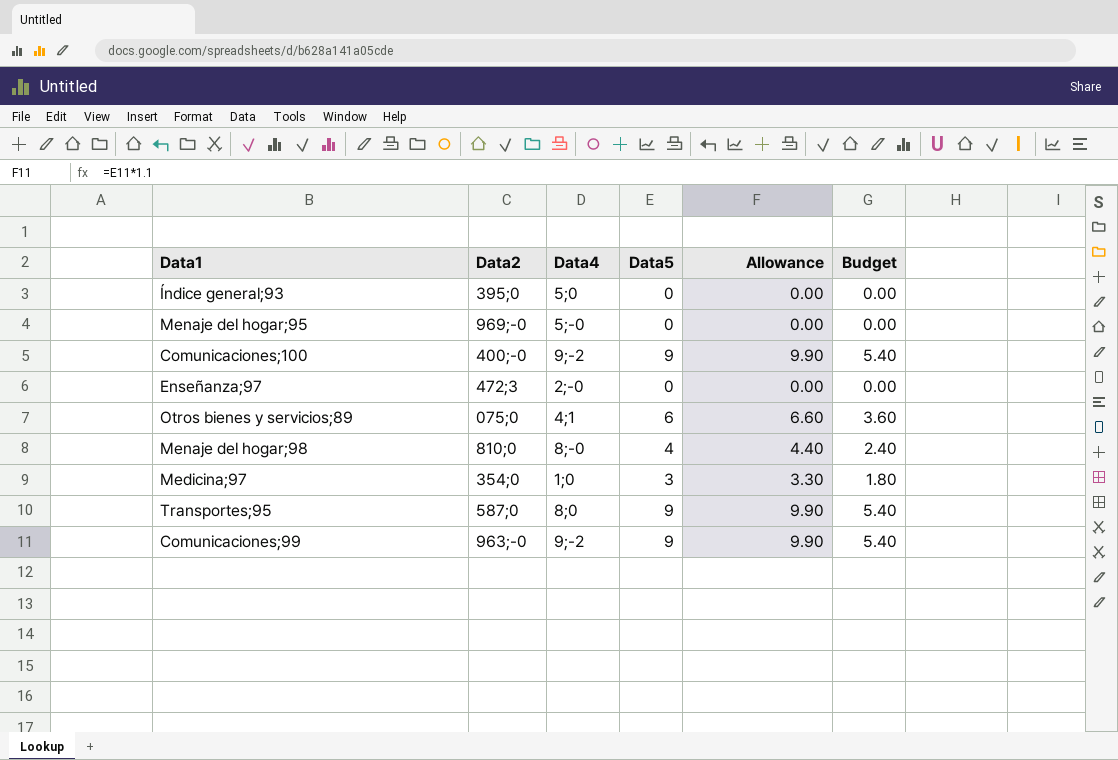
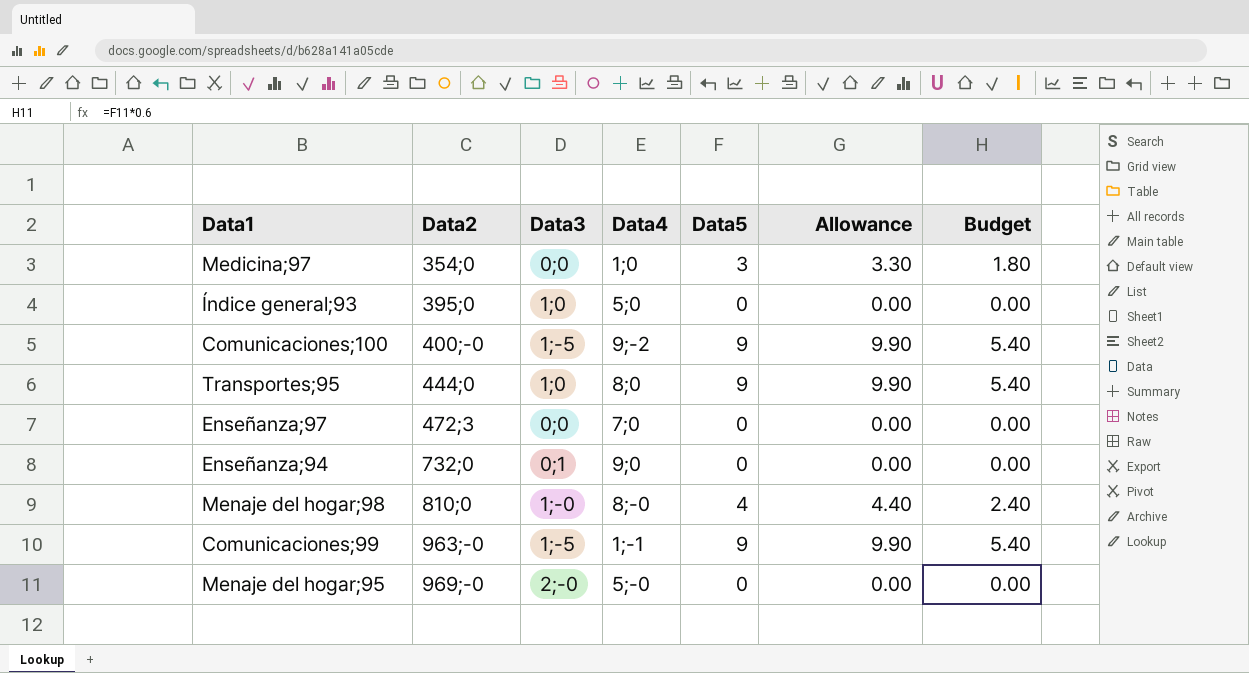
row order: none -> Data2 ascending
column Data3 | position: none -> 3
row Otros bienes y servicios;89: 075;0 | 4;1 | 6 | 6.60 | 3.60 -> none
Transportes;95 | Data2: 587;0 -> 444;0
Enseñanza;97 | Data4: 2;-0 -> 7;0
row Enseñanza;94: none -> 732;0 | 0;1 | 9;0 | 0 | 0.00 | 0.00
Comunicaciones;99 | Data4: 9;-2 -> 1;-1

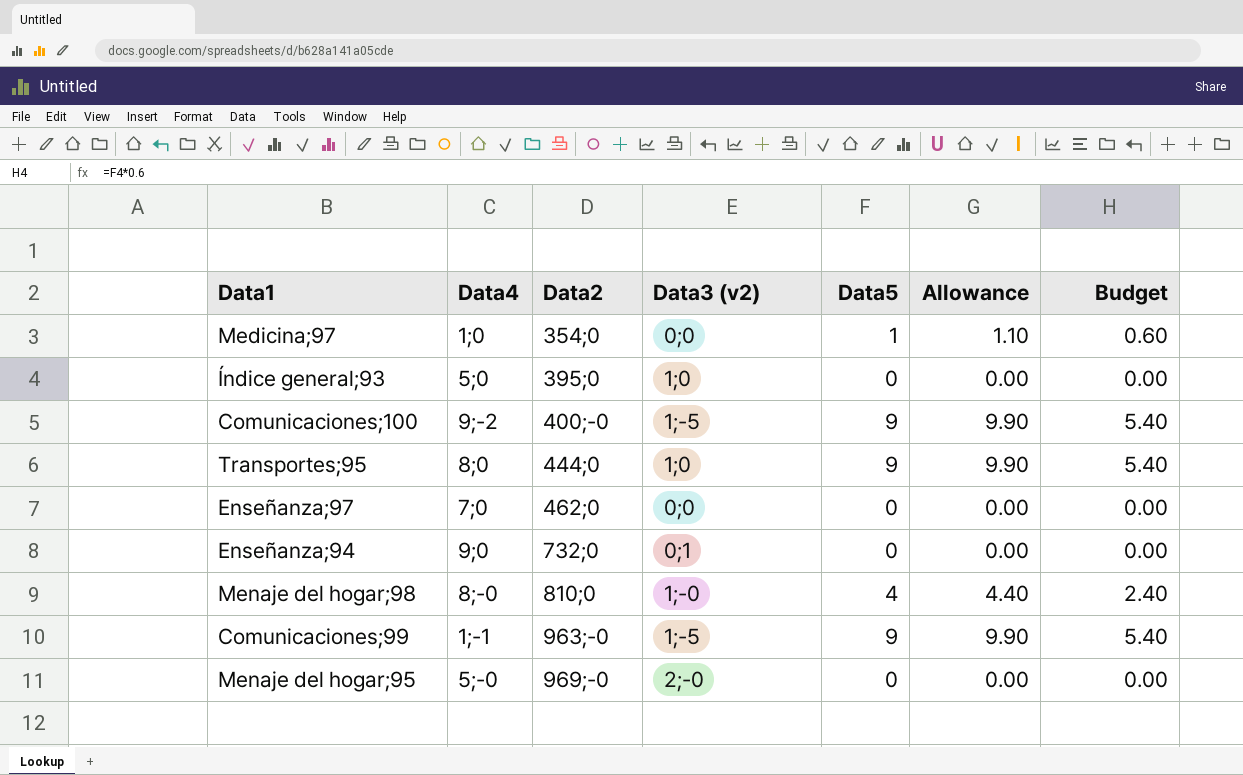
column Data4 | position: 4 -> 2
column name: Data3 -> Data3 (v2)
Medicina;97 | Data5: 3 -> 1
Medicina;97 | Allowance: 3.30 -> 1.10
Medicina;97 | Budget: 1.80 -> 0.60
Enseñanza;97 | Data2: 472;3 -> 462;0

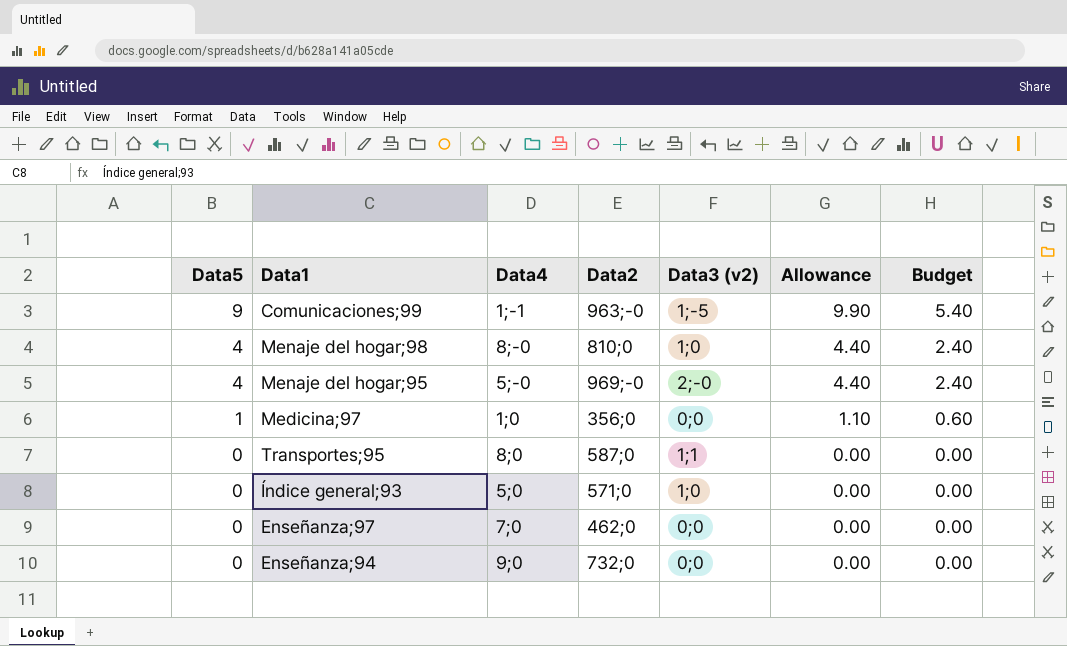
row order: Data2 ascending -> Data5 descending
column Data5 | position: 5 -> 1
row Comunicaciones;100: 9;-2 | 400;-0 | 1;-5 | 9 | 9.90 | 5.40 -> none
Menaje del hogar;98 | Data3 (v2): 1;-0 -> 1;0
Menaje del hogar;95 | Data5: 0 -> 4
Menaje del hogar;95 | Allowance: 0.00 -> 4.40
Menaje del hogar;95 | Budget: 0.00 -> 2.40
Medicina;97 | Data2: 354;0 -> 356;0
Transportes;95 | Data5: 9 -> 0
Transportes;95 | Data2: 444;0 -> 587;0
Transportes;95 | Data3 (v2): 1;0 -> 1;1
Transportes;95 | Allowance: 9.90 -> 0.00
Transportes;95 | Budget: 5.40 -> 0.00
Índice general;93 | Data2: 395;0 -> 571;0
Enseñanza;94 | Data3 (v2): 0;1 -> 0;0

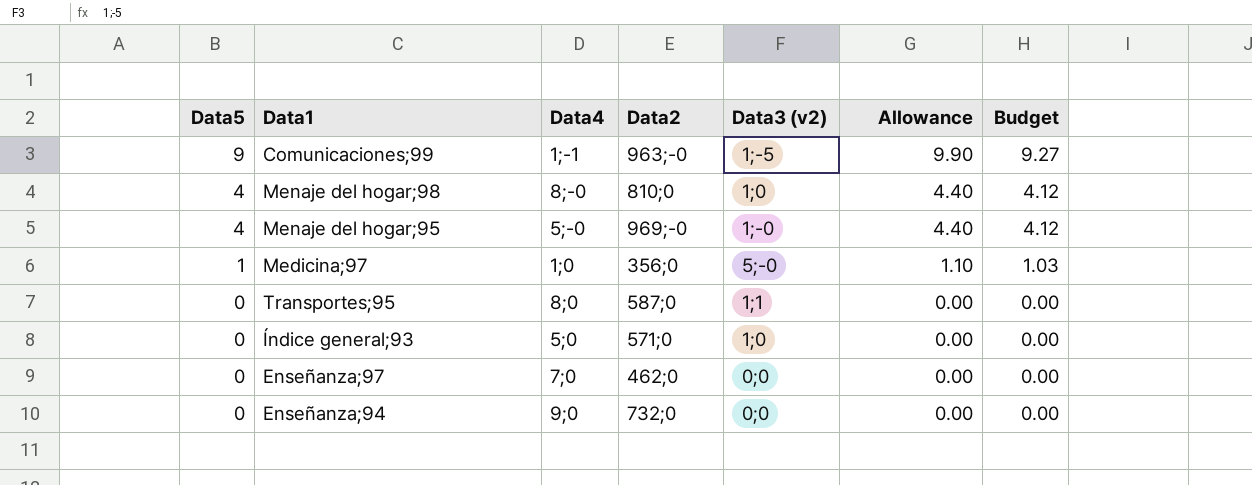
column Budget | formula: [Data5] * 0.6 -> [Data5] * 1.03
Menaje del hogar;95 | Data3 (v2): 2;-0 -> 1;-0
Medicina;97 | Data3 (v2): 0;0 -> 5;-0

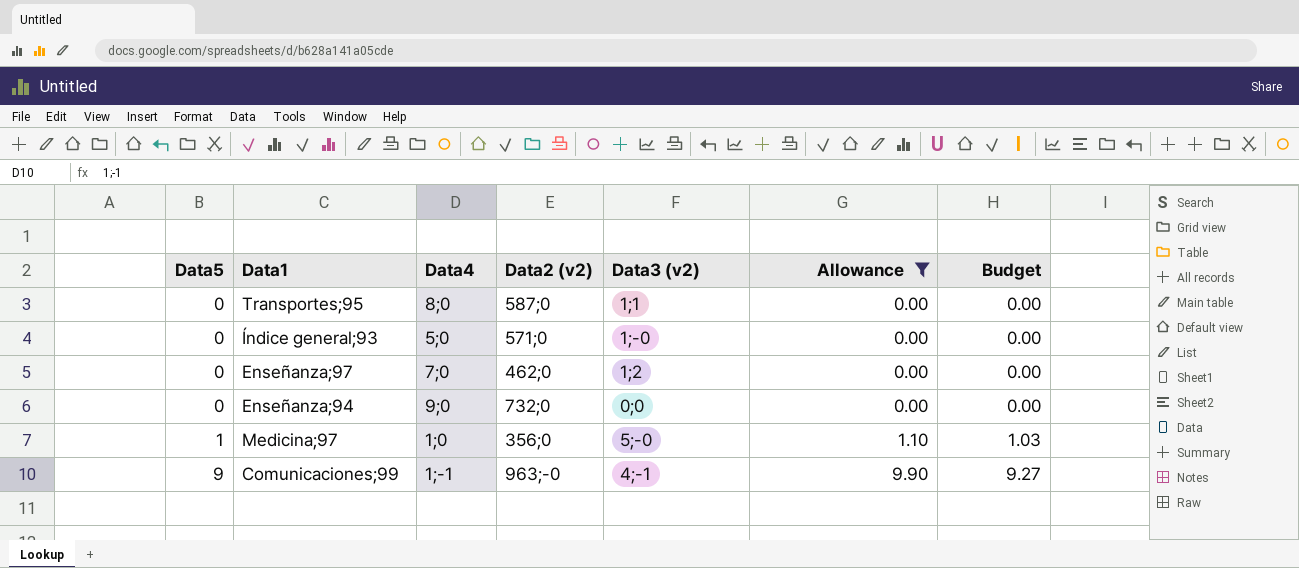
filter: none -> Allowance != 4.40
row order: Data5 descending -> Data5 ascending
column name: Data2 -> Data2 (v2)
Índice general;93 | Data3 (v2): 1;0 -> 1;-0
Enseñanza;97 | Data3 (v2): 0;0 -> 1;2
Comunicaciones;99 | Data3 (v2): 1;-5 -> 4;-1

